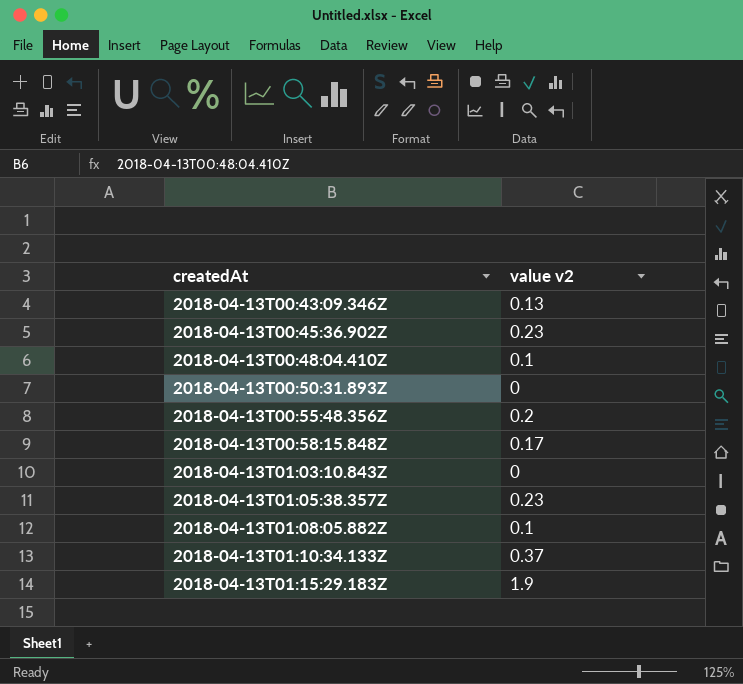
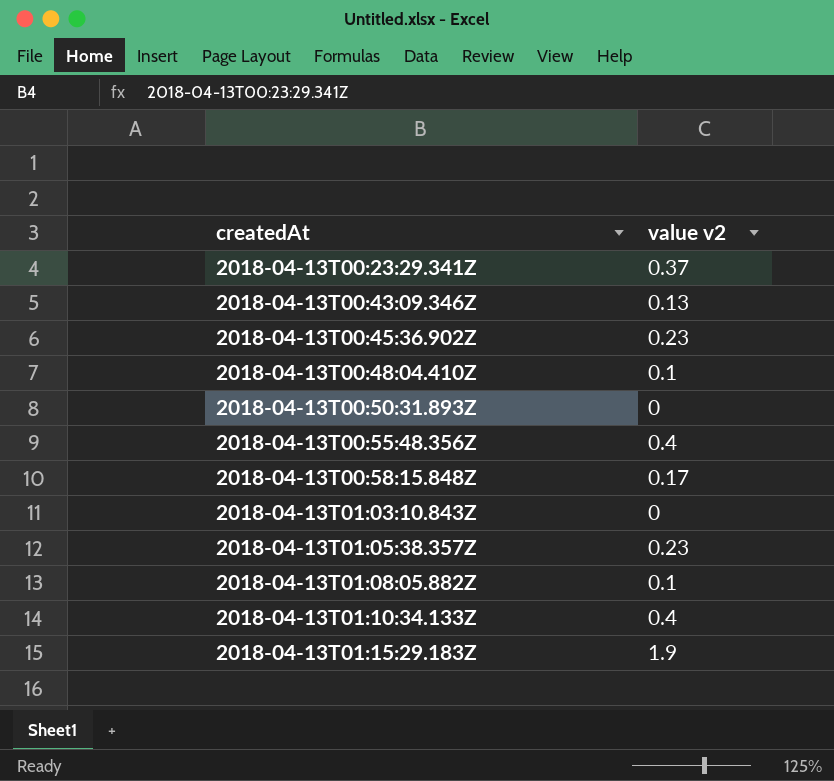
row 2018-04-13T00:23:29.341Z: none -> 0.37
2018-04-13T00:55:48.356Z | value v2: 0.2 -> 0.4
2018-04-13T01:10:34.133Z | value v2: 0.37 -> 0.4

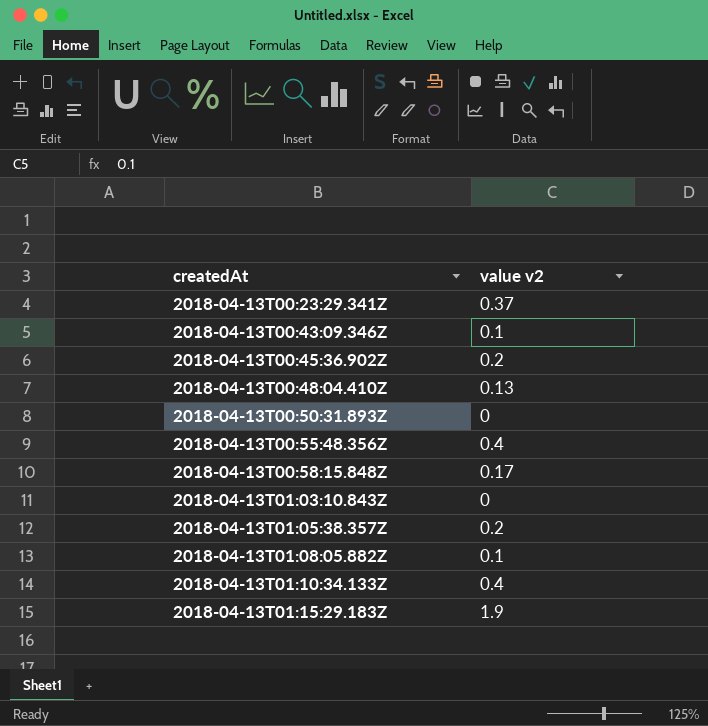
2018-04-13T00:43:09.346Z | value v2: 0.13 -> 0.1
2018-04-13T00:45:36.902Z | value v2: 0.23 -> 0.2
2018-04-13T00:48:04.410Z | value v2: 0.1 -> 0.13
2018-04-13T01:05:38.357Z | value v2: 0.23 -> 0.2

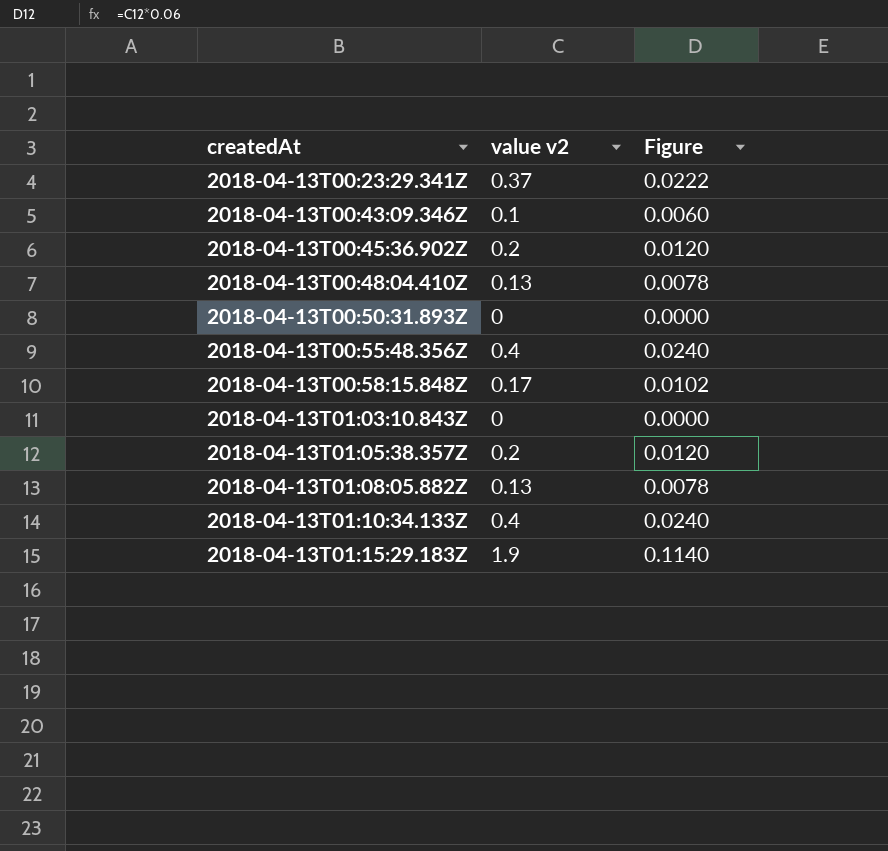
column Figure | formula: none -> [value v2] * 0.06
2018-04-13T01:08:05.882Z | value v2: 0.1 -> 0.13

